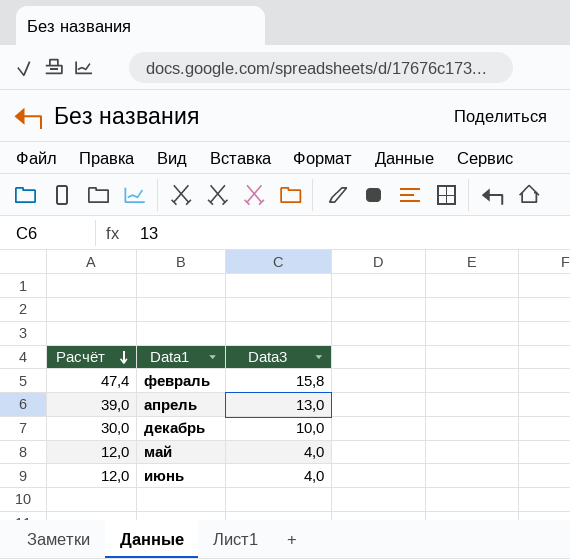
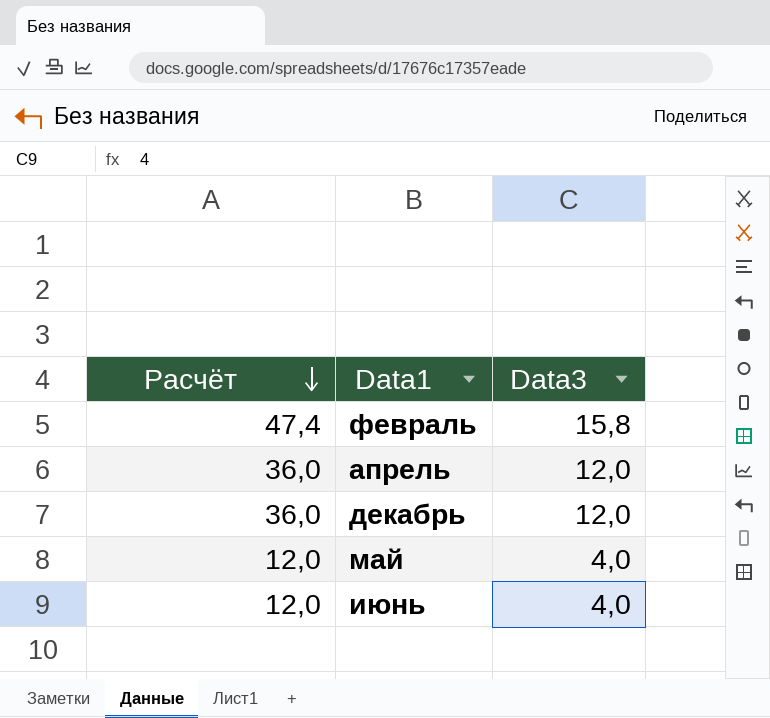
апрель | Расчёт: 39,0 -> 36,0
апрель | Data3: 13,0 -> 12,0
декабрь | Расчёт: 30,0 -> 36,0
декабрь | Data3: 10,0 -> 12,0

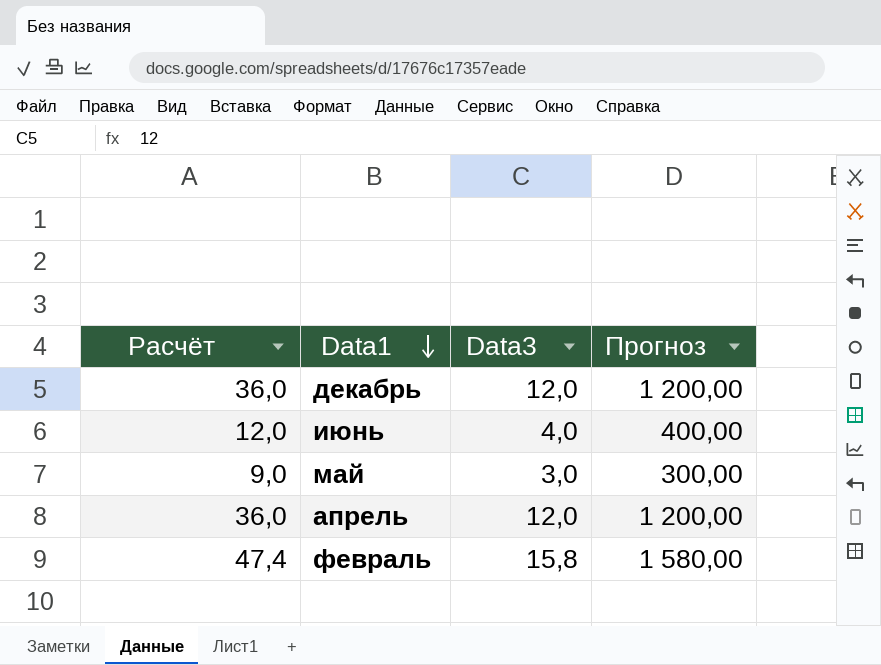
row order: Расчёт descending -> Data1 descending
column Прогноз | formula: none -> [Data3] * 100
май | Расчёт: 12,0 -> 9,0
май | Data3: 4,0 -> 3,0

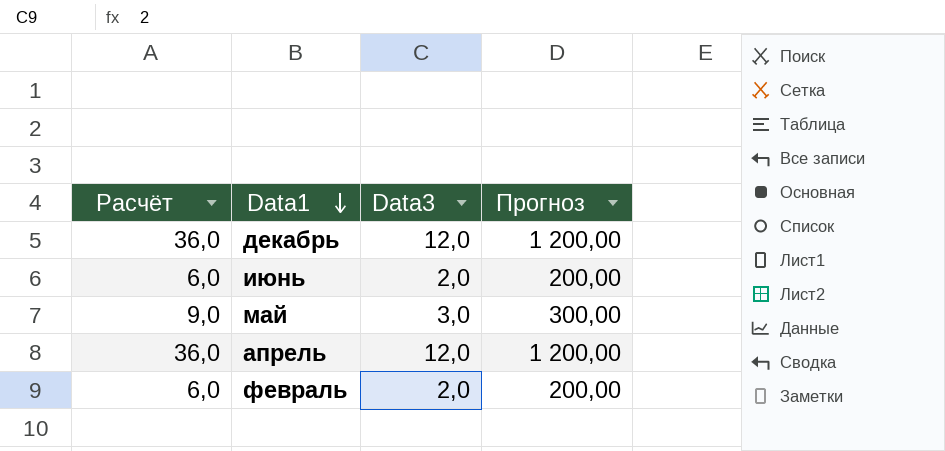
июнь | Расчёт: 12,0 -> 6,0
июнь | Data3: 4,0 -> 2,0
июнь | Прогноз: 400,00 -> 200,00
февраль | Расчёт: 47,4 -> 6,0
февраль | Data3: 15,8 -> 2,0
февраль | Прогноз: 1 580,00 -> 200,00

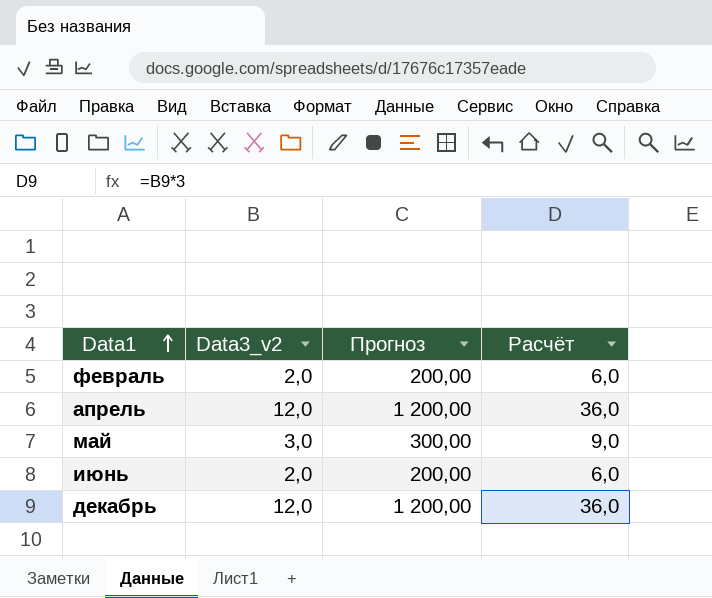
row order: Data1 descending -> Data1 ascending
column name: Data3 -> Data3_v2
column Расчёт | position: 1 -> 4

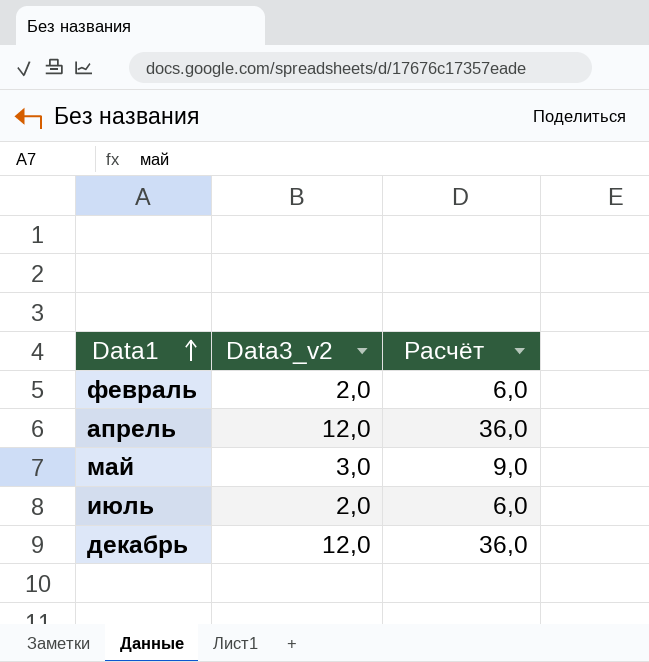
column Прогноз | formula: [Data3_v2] * 100 -> none
row июнь: 2,0 | 200,00 | 6,0 -> none
row июль: none -> 2,0 | 6,0

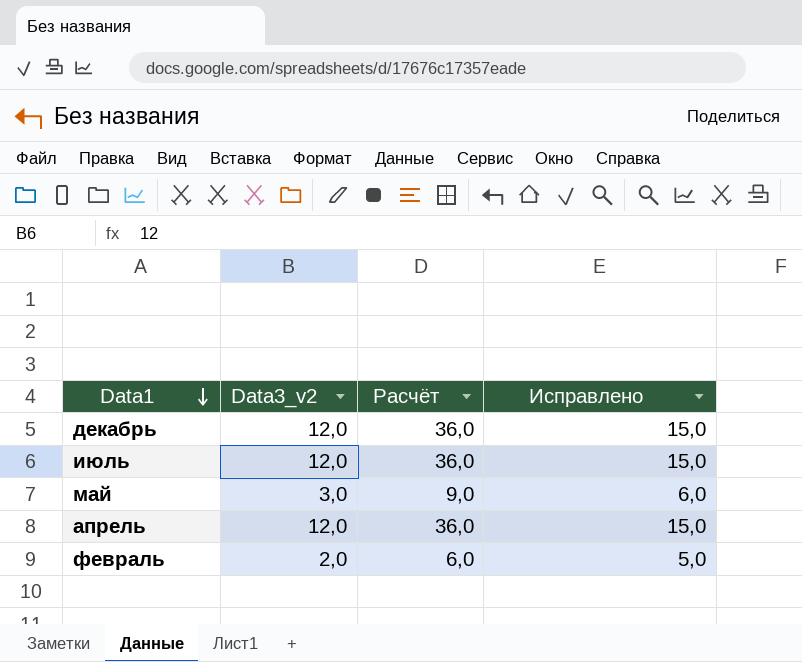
row order: Data1 ascending -> Data1 descending
column Исправлено | formula: none -> [Data3_v2] + 3
июль | Data3_v2: 2,0 -> 12,0
июль | Расчёт: 6,0 -> 36,0

